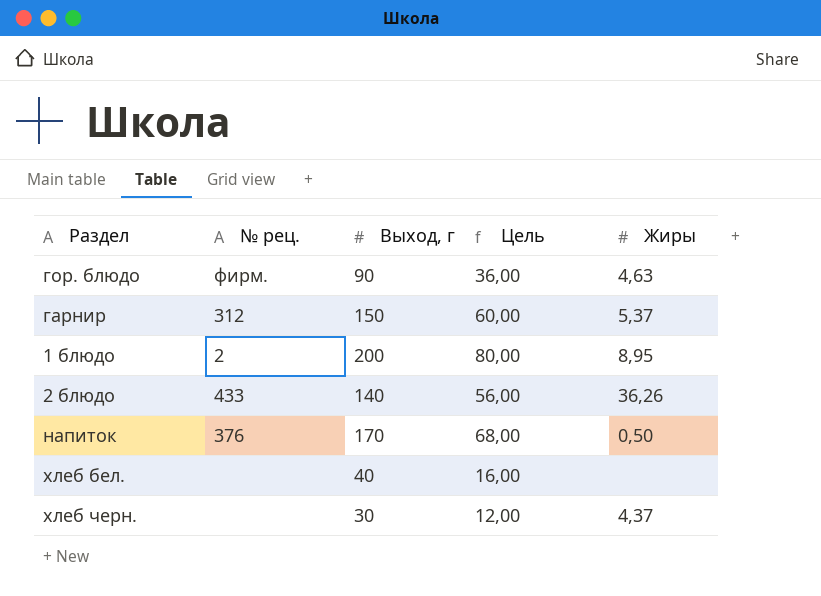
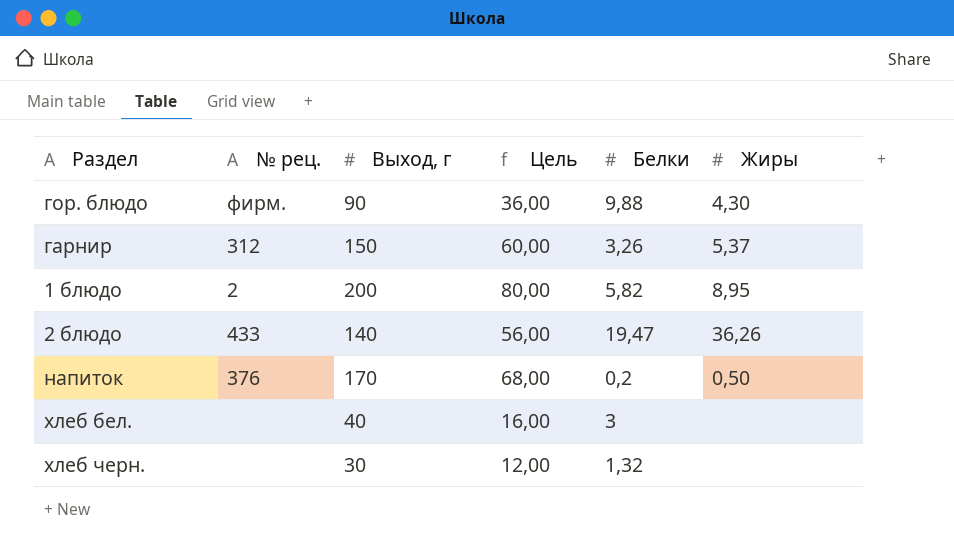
column Белки | position: none -> 5
гор. блюдо | Жиры: 4,63 -> 4,30
хлеб черн. | Жиры: 4,37 -> none

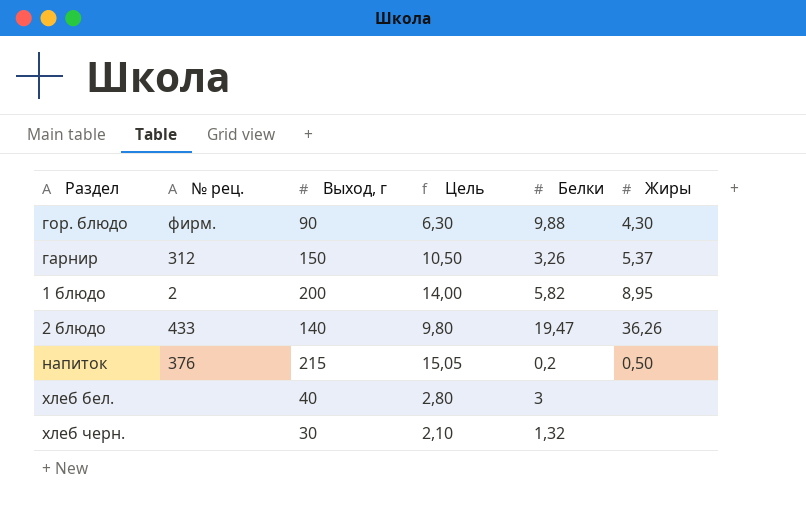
column Цель | formula: [Выход, г] * 0,4 -> [Выход, г] * 0,07
напиток | Выход, г: 170 -> 215

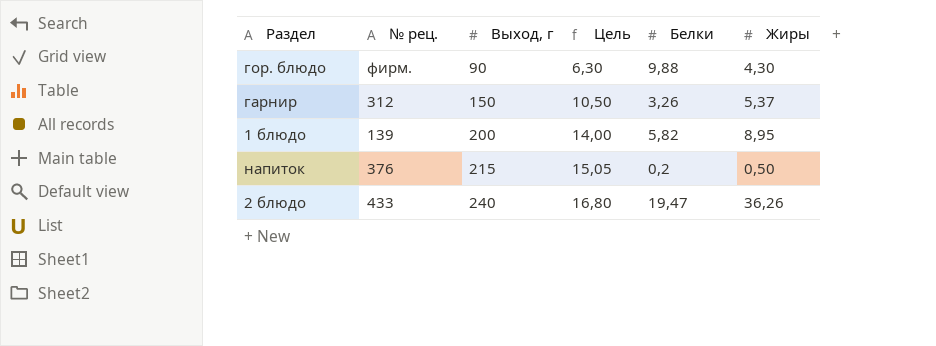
row order: none -> Выход, г ascending
row хлеб бел.: none | 40 | 2,80 | 3 | none -> none
row хлеб черн.: none | 30 | 2,10 | 1,32 | none -> none
1 блюдо | № рец.: 2 -> 139
2 блюдо | Выход, г: 140 -> 240
2 блюдо | Цель: 9,80 -> 16,80

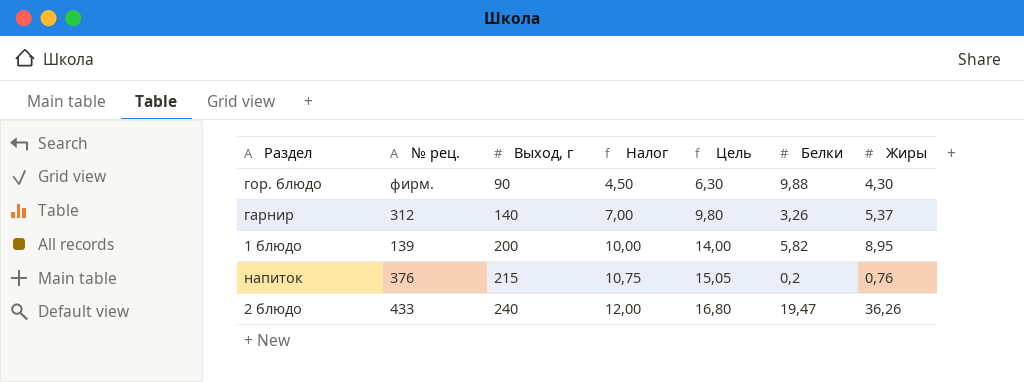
column Налог | formula: none -> [Выход, г] * 0,05
гарнир | Выход, г: 150 -> 140
гарнир | Цель: 10,50 -> 9,80
напиток | Жиры: 0,50 -> 0,76

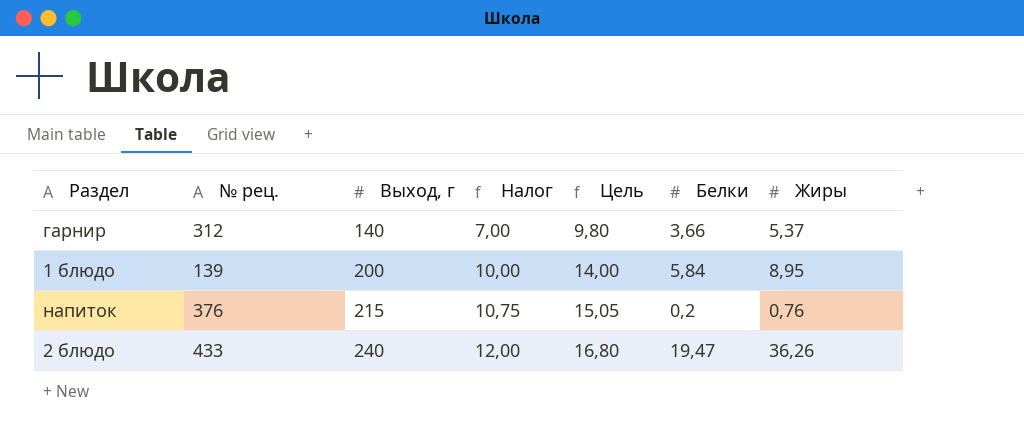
row гор. блюдо: фирм. | 90 | 4,50 | 6,30 | 9,88 | 4,30 -> none
гарнир | Белки: 3,26 -> 3,66
1 блюдо | Белки: 5,82 -> 5,84

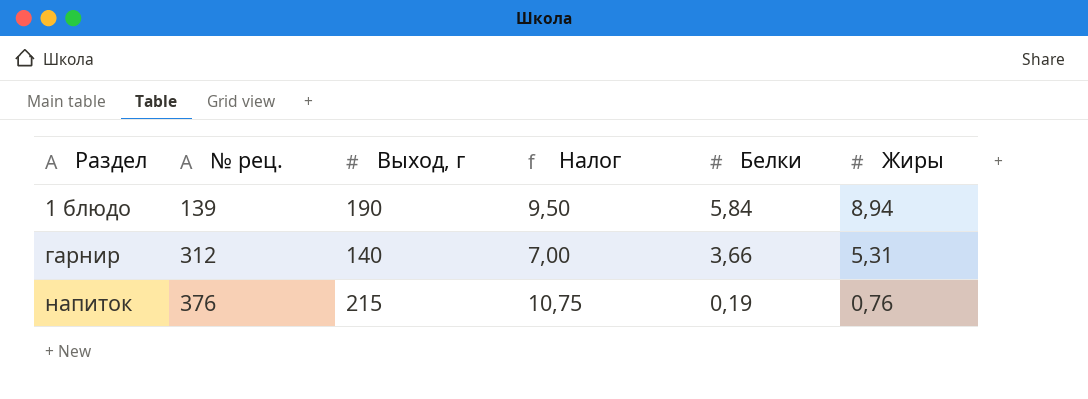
row order: Выход, г ascending -> Раздел ascending
column Цель | formula: [Выход, г] * 0,07 -> none
row 2 блюдо: 433 | 240 | 12,00 | 16,80 | 19,47 | 36,26 -> none
1 блюдо | Выход, г: 200 -> 190
1 блюдо | Налог: 10,00 -> 9,50
1 блюдо | Жиры: 8,95 -> 8,94
гарнир | Жиры: 5,37 -> 5,31
напиток | Белки: 0,2 -> 0,19

